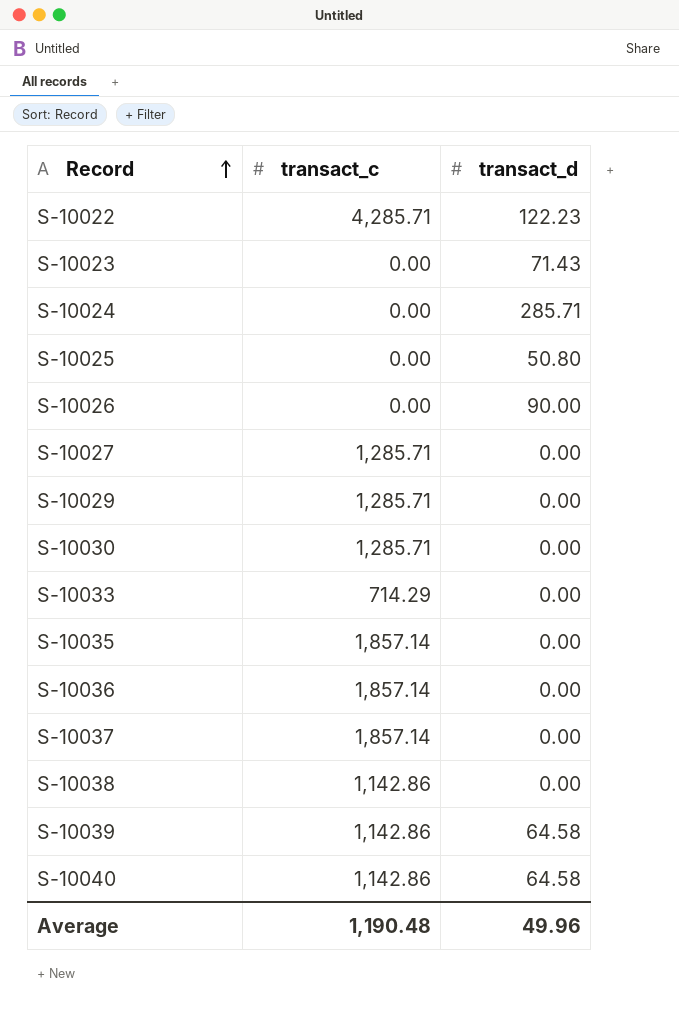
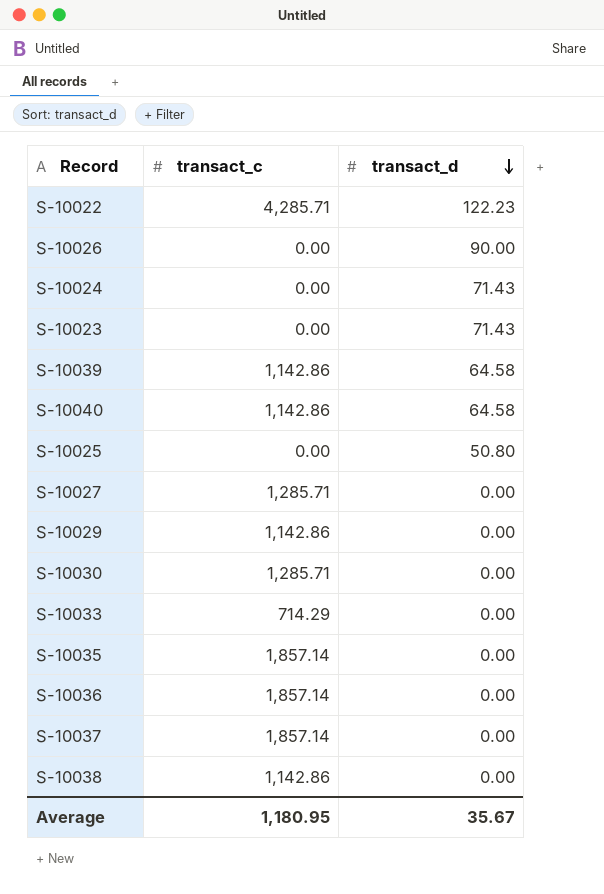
row order: Record ascending -> transact_d descending
S-10024 | transact_d: 285.71 -> 71.43
S-10029 | transact_c: 1,285.71 -> 1,142.86
Average | transact_c: 1,190.48 -> 1,180.95
Average | transact_d: 49.96 -> 35.67

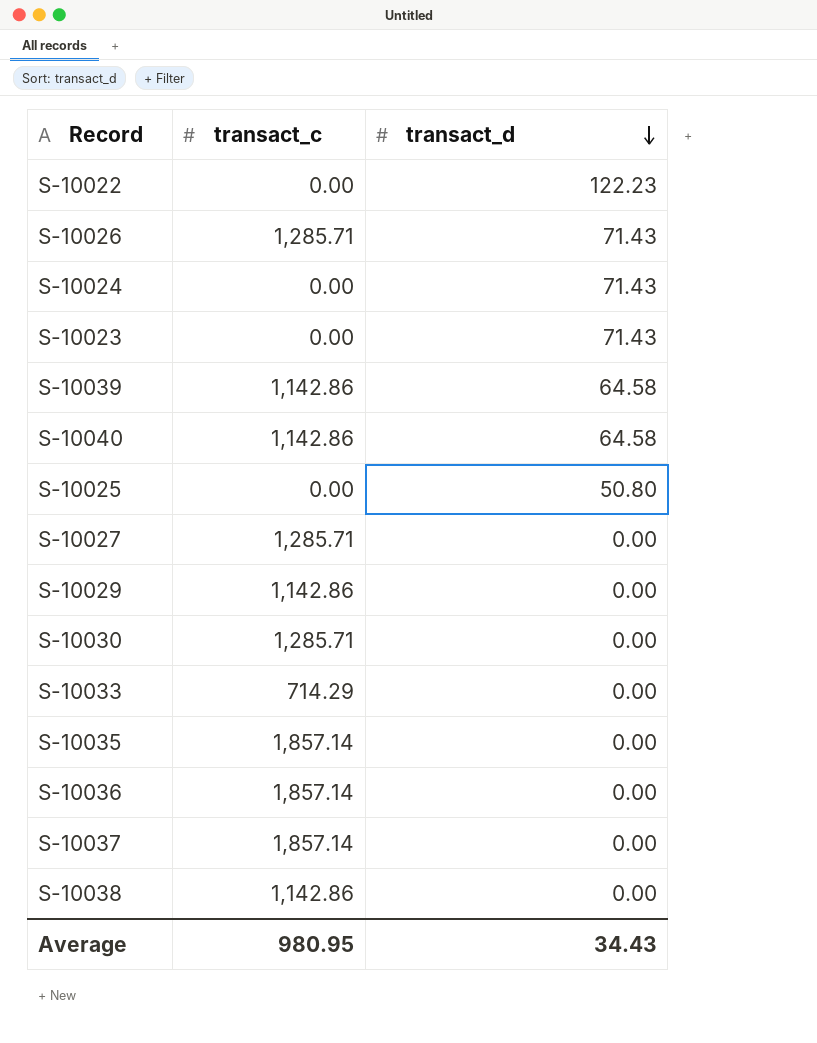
S-10022 | transact_c: 4,285.71 -> 0.00
S-10026 | transact_c: 0.00 -> 1,285.71
S-10026 | transact_d: 90.00 -> 71.43
Average | transact_c: 1,180.95 -> 980.95
Average | transact_d: 35.67 -> 34.43

